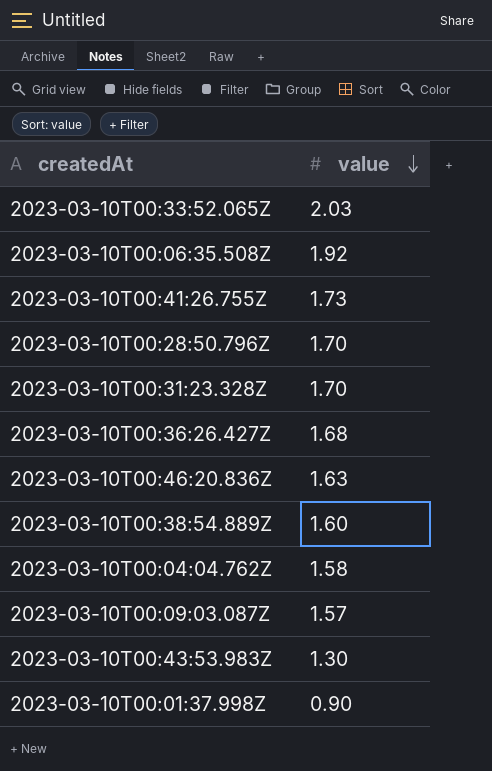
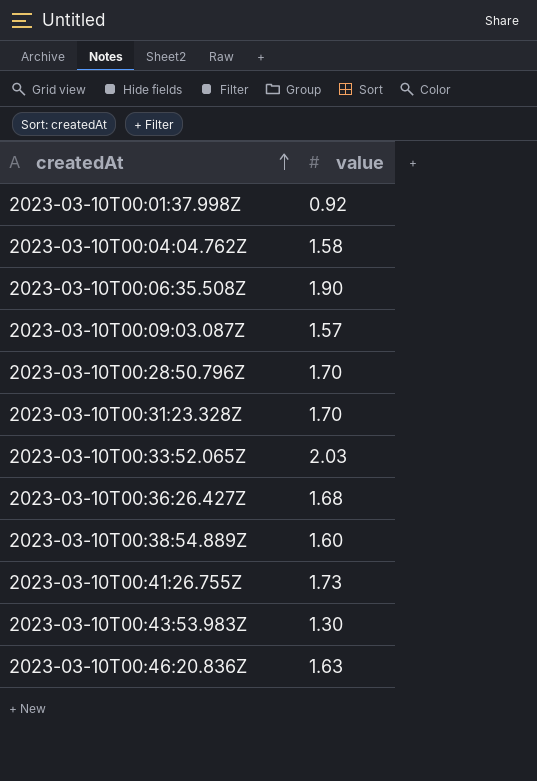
row order: value descending -> createdAt ascending
2023-03-10T00:01:37.998Z | value: 0.90 -> 0.92
2023-03-10T00:06:35.508Z | value: 1.92 -> 1.90

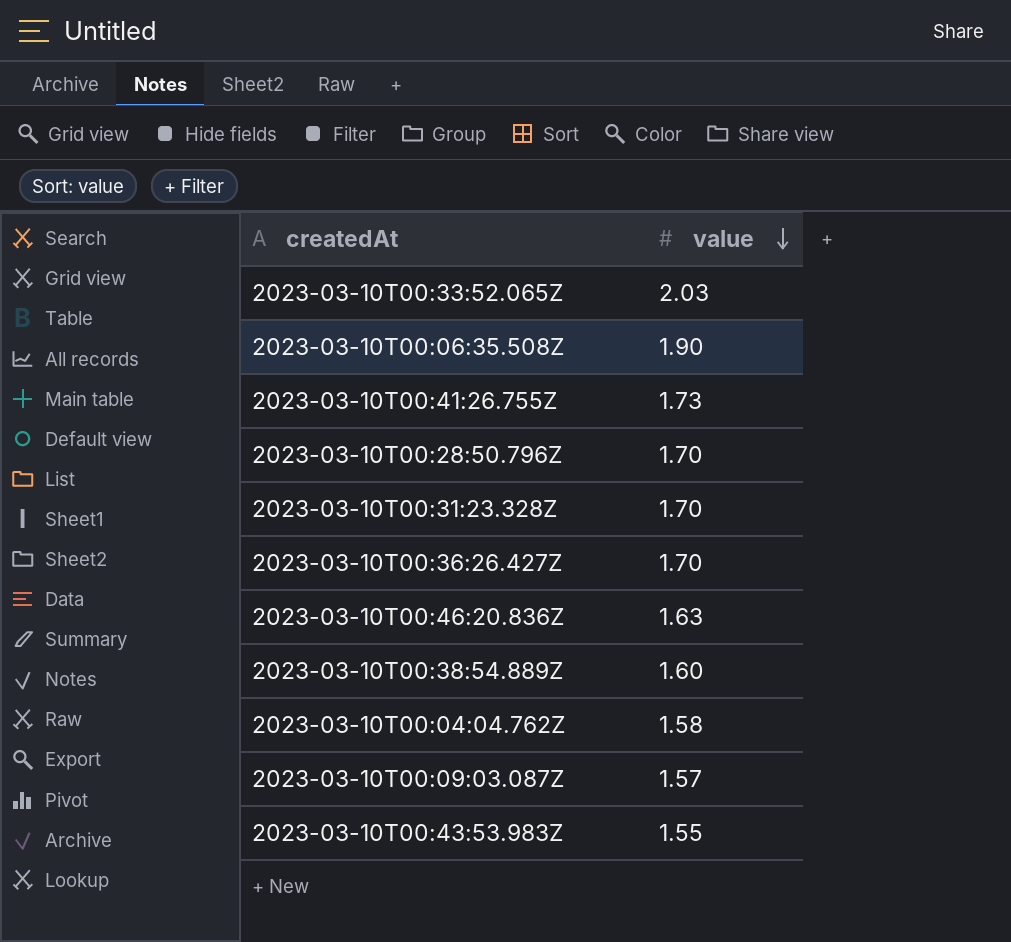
row order: createdAt ascending -> value descending
row 2023-03-10T00:01:37.998Z: 0.92 -> none
2023-03-10T00:36:26.427Z | value: 1.68 -> 1.70
2023-03-10T00:43:53.983Z | value: 1.30 -> 1.55

